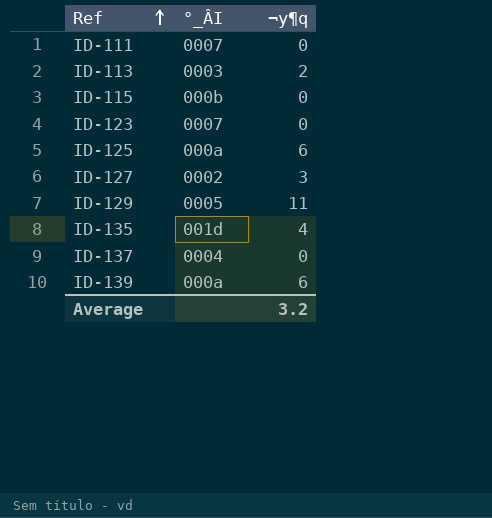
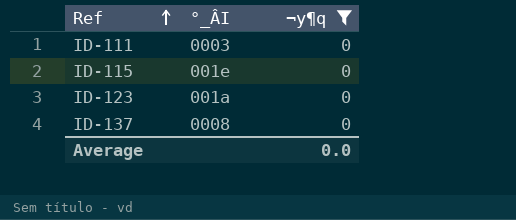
filter: none -> ¬y¶q = 0
ID-111 | °_ÂI: 0007 -> 0003
ID-115 | °_ÂI: 000b -> 001e
ID-123 | °_ÂI: 0007 -> 001a
ID-137 | °_ÂI: 0004 -> 0008
Average | ¬y¶q: 3.2 -> 0.0

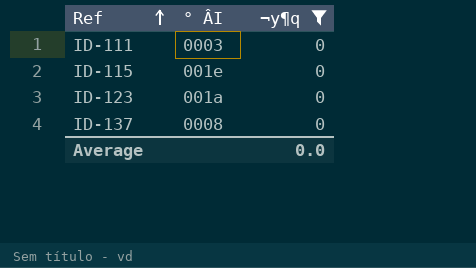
column name: °_ÂI -> ° ÂI

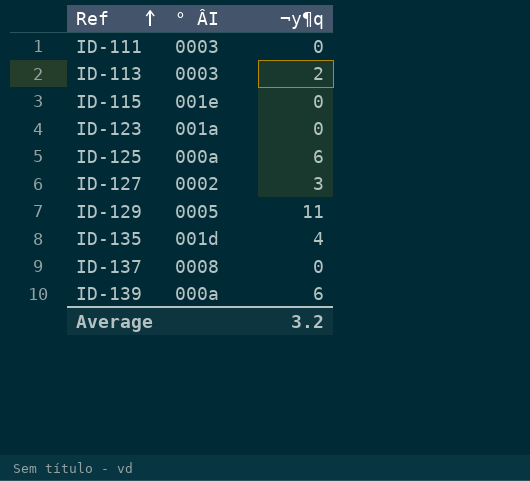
filter: ¬y¶q = 0 -> none
Average | ¬y¶q: 0.0 -> 3.2

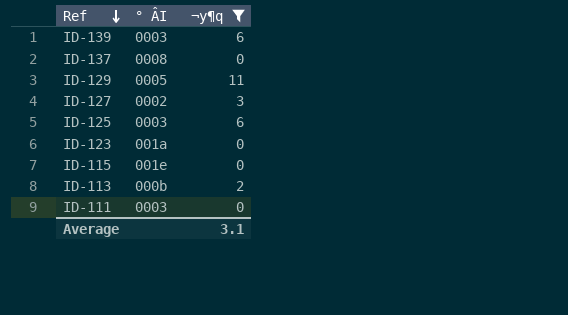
filter: none -> ¬y¶q != 4
row order: Ref ascending -> Ref descending
ID-139 | ° ÂI: 000a -> 0003
ID-125 | ° ÂI: 000a -> 0003
ID-113 | ° ÂI: 0003 -> 000b
Average | ¬y¶q: 3.2 -> 3.1

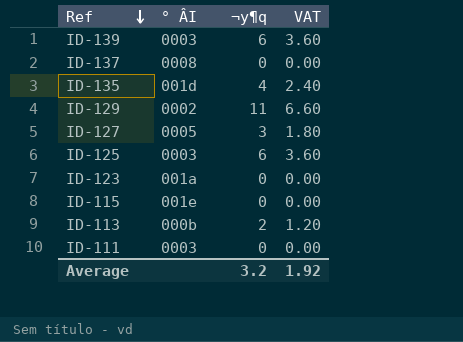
filter: ¬y¶q != 4 -> none
column VAT | formula: none -> [¬y¶q] * 0.6
ID-129 | ° ÂI: 0005 -> 0002
ID-127 | ° ÂI: 0002 -> 0005
Average | ¬y¶q: 3.1 -> 3.2

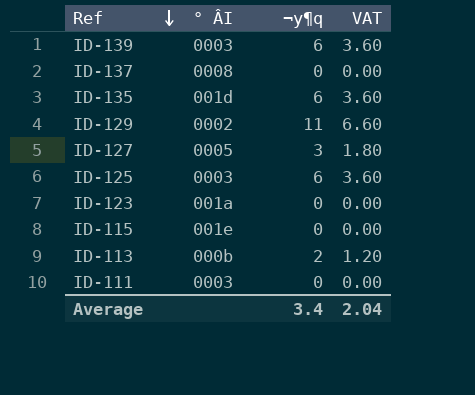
ID-135 | ¬y¶q: 4 -> 6
ID-135 | VAT: 2.40 -> 3.60
Average | ¬y¶q: 3.2 -> 3.4
Average | VAT: 1.92 -> 2.04

